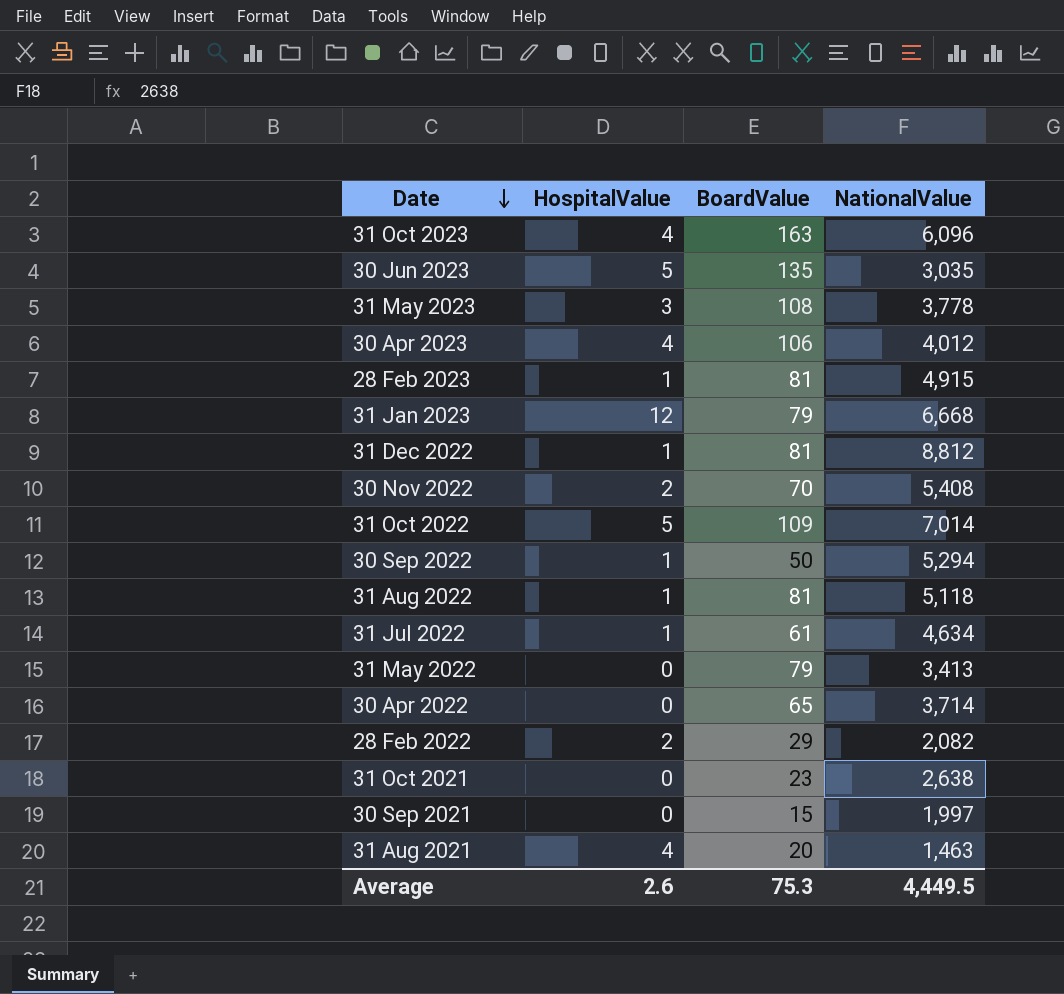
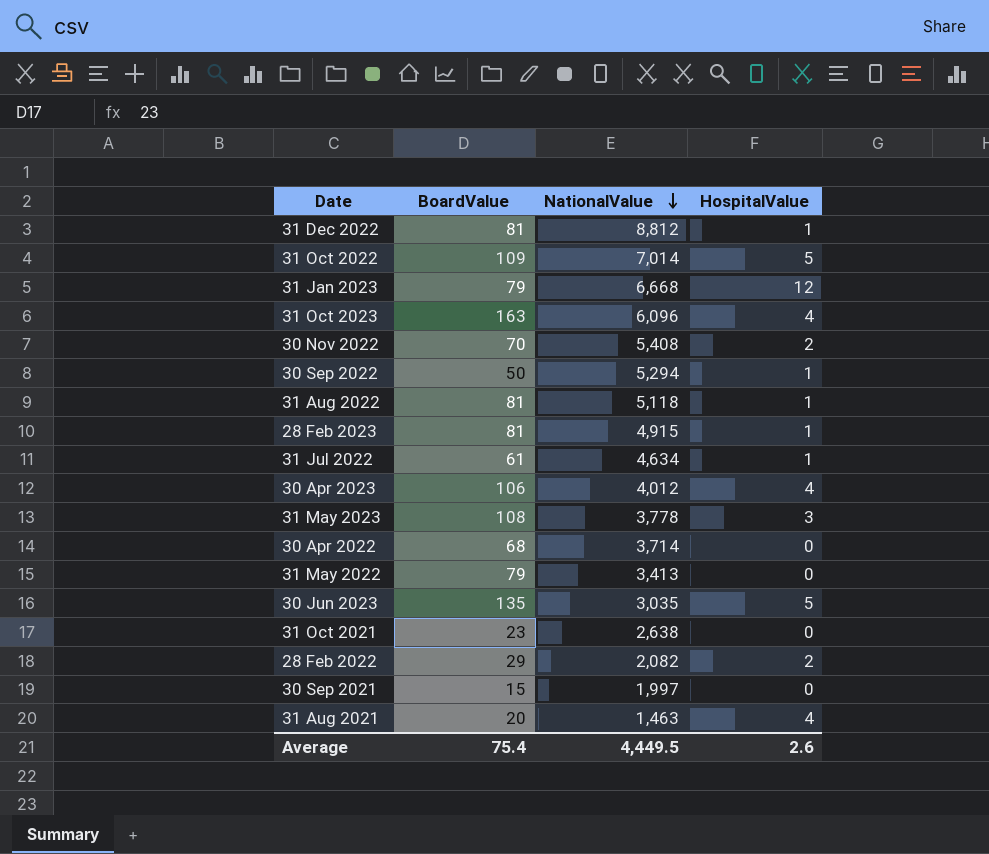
row order: Date descending -> NationalValue descending
column HospitalValue | position: 2 -> 4
30 Apr 2022 | BoardValue: 65 -> 68
Average | BoardValue: 75.3 -> 75.4

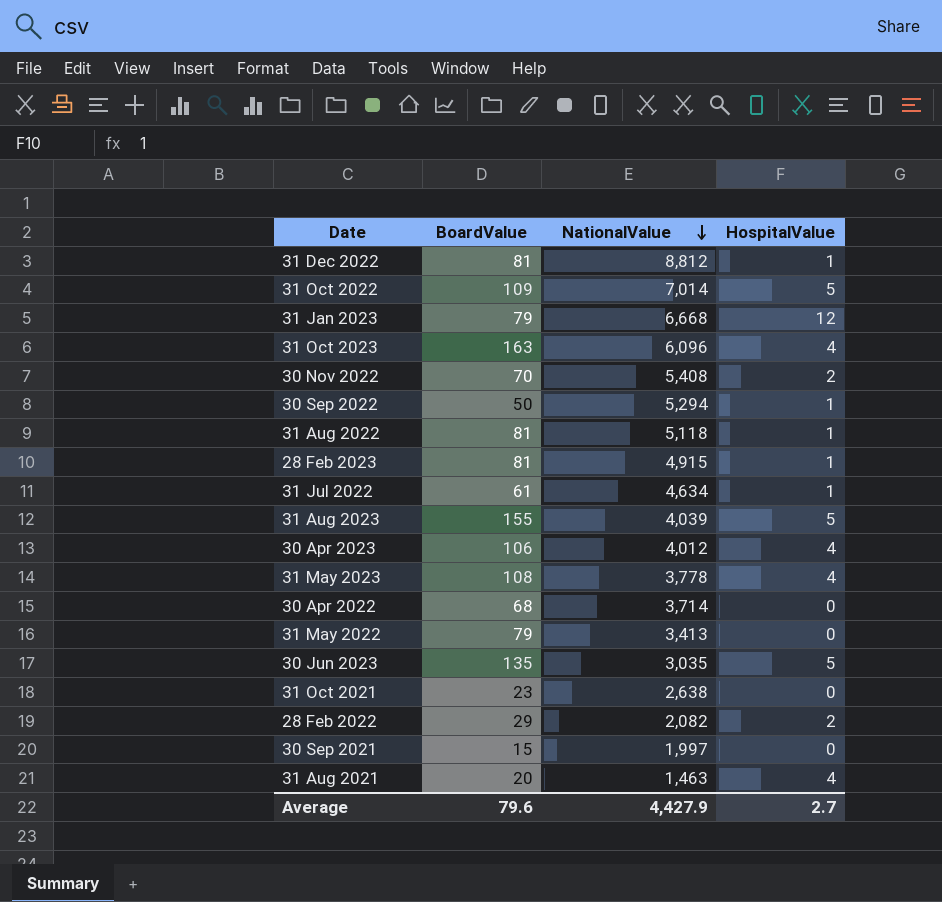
row 31 Aug 2023: none -> 155 | 4,039 | 5
31 May 2023 | HospitalValue: 3 -> 4
Average | BoardValue: 75.4 -> 79.6
Average | NationalValue: 4,449.5 -> 4,427.9
Average | HospitalValue: 2.6 -> 2.7

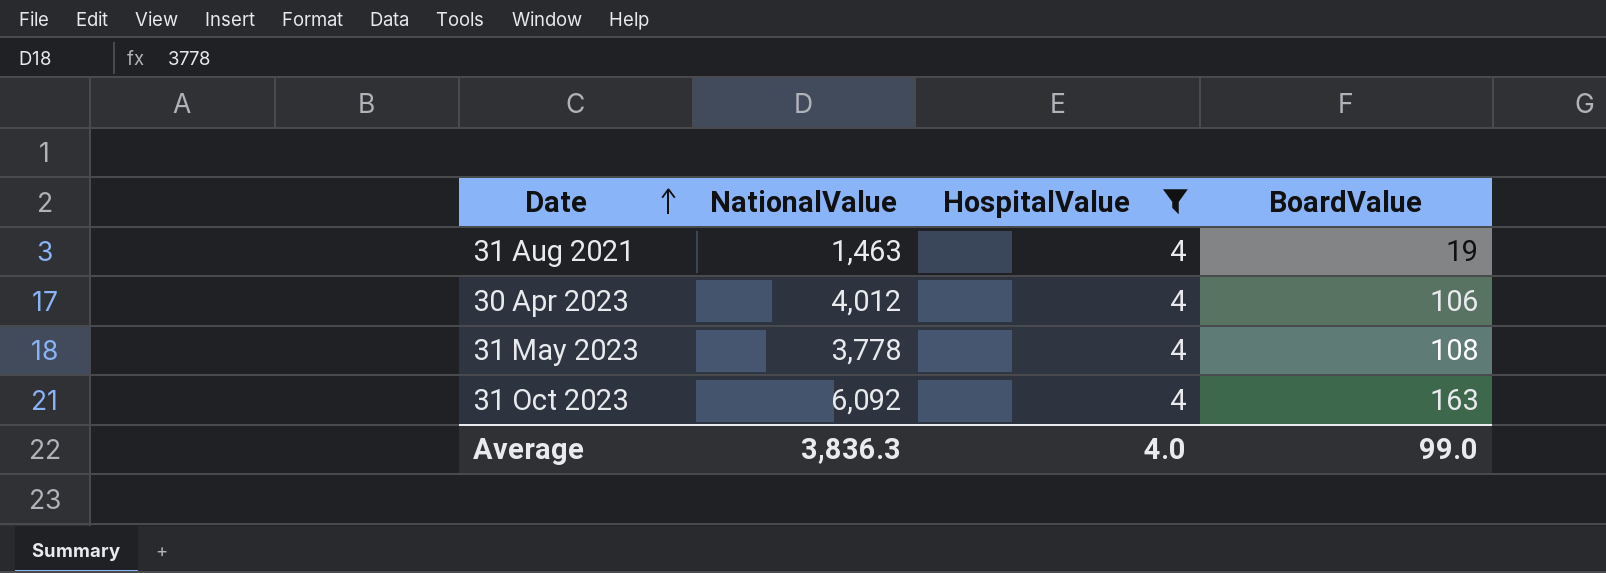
filter: none -> HospitalValue = 4
row order: NationalValue descending -> Date ascending
column BoardValue | position: 2 -> 4
31 Aug 2021 | BoardValue: 20 -> 19
31 Oct 2023 | NationalValue: 6,096 -> 6,092
Average | NationalValue: 4,427.9 -> 3,836.3
Average | HospitalValue: 2.7 -> 4.0
Average | BoardValue: 79.6 -> 99.0

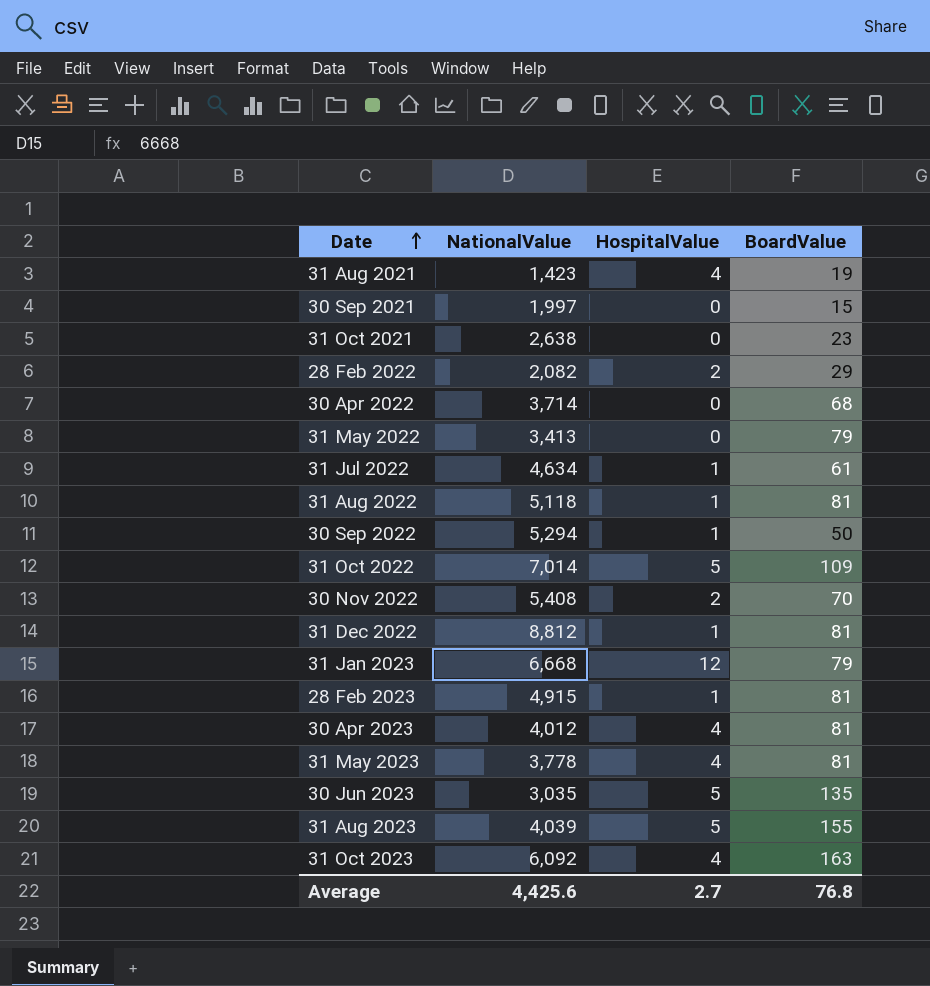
filter: HospitalValue = 4 -> none
31 Aug 2021 | NationalValue: 1,463 -> 1,423
30 Apr 2023 | BoardValue: 106 -> 81
31 May 2023 | BoardValue: 108 -> 81
Average | NationalValue: 3,836.3 -> 4,425.6
Average | HospitalValue: 4.0 -> 2.7
Average | BoardValue: 99.0 -> 76.8

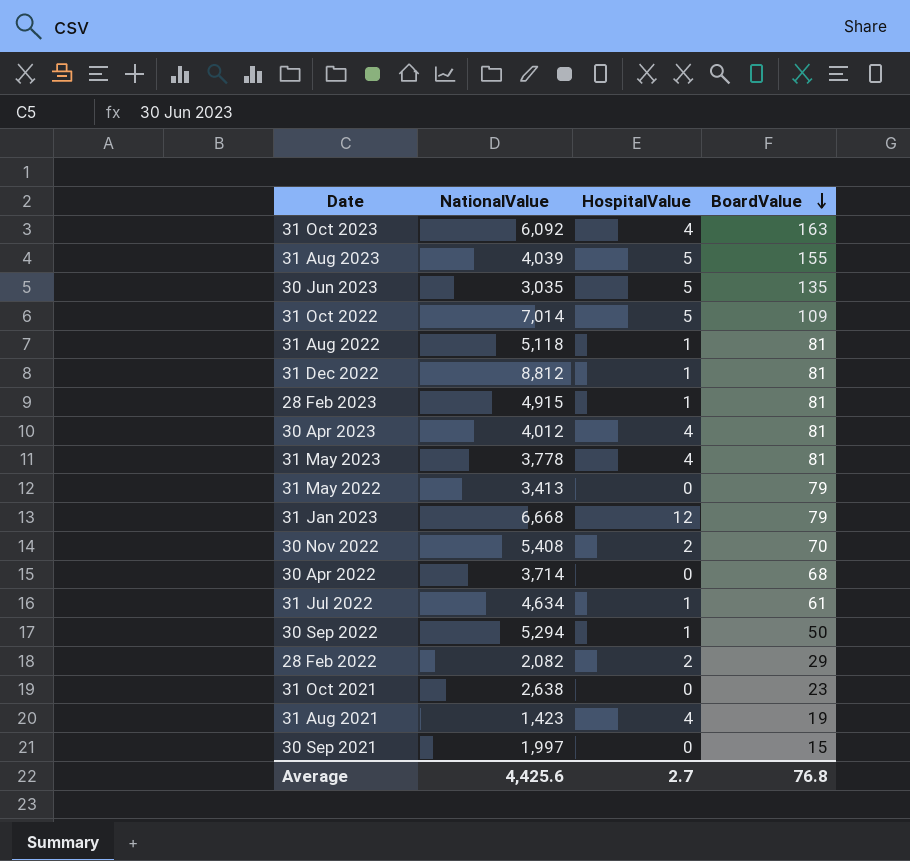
row order: Date ascending -> BoardValue descending

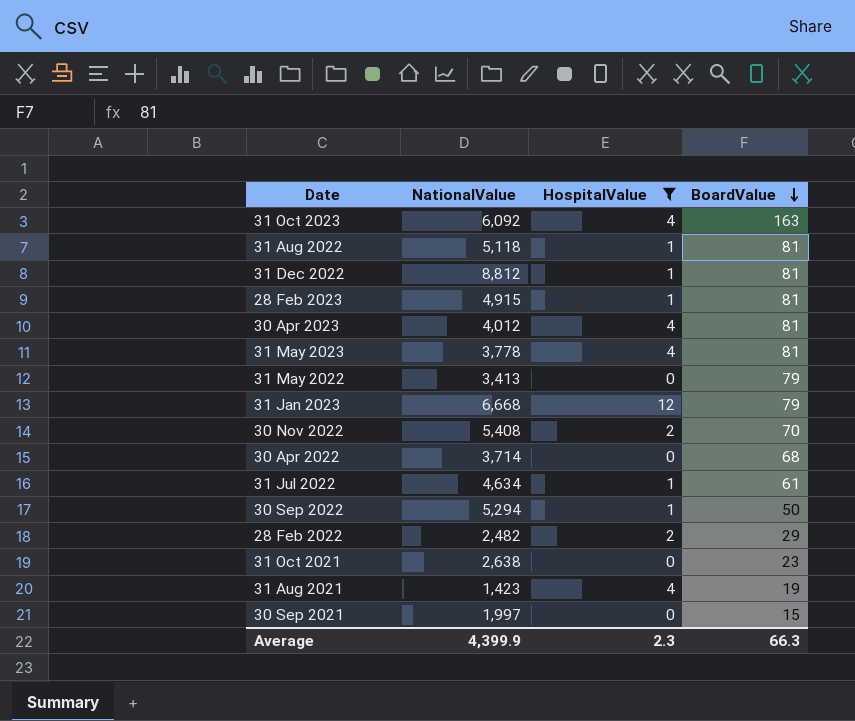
filter: none -> HospitalValue != 5
28 Feb 2022 | NationalValue: 2,082 -> 2,482
Average | NationalValue: 4,425.6 -> 4,399.9
Average | HospitalValue: 2.7 -> 2.3
Average | BoardValue: 76.8 -> 66.3

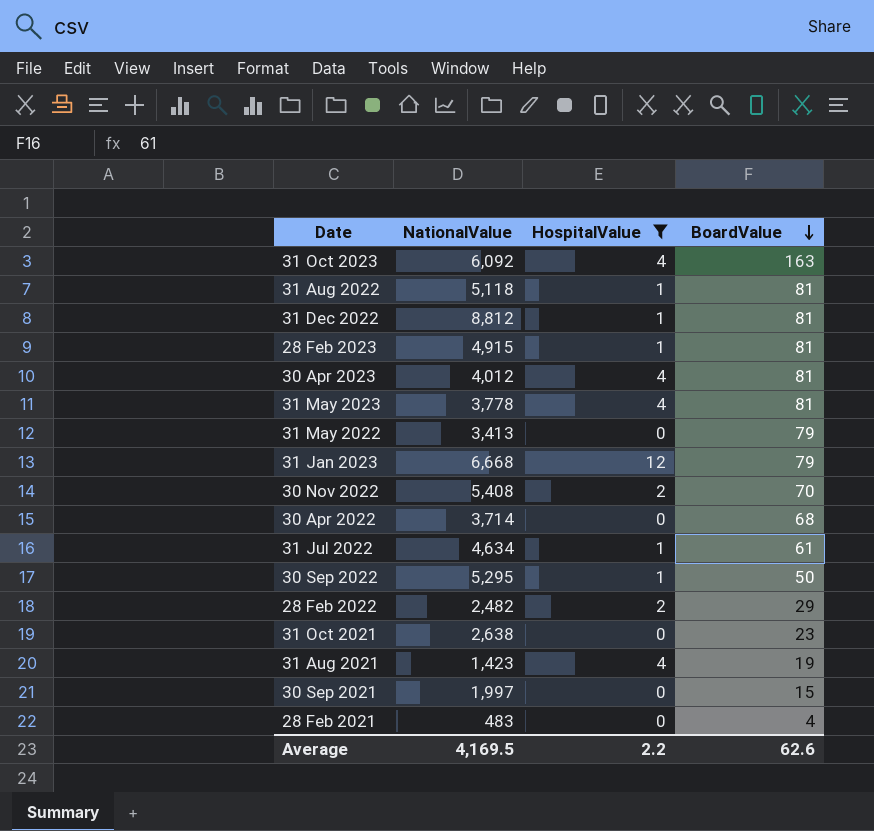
30 Sep 2022 | NationalValue: 5,294 -> 5,295
row 28 Feb 2021: none -> 483 | 0 | 4
Average | NationalValue: 4,399.9 -> 4,169.5
Average | HospitalValue: 2.3 -> 2.2
Average | BoardValue: 66.3 -> 62.6

